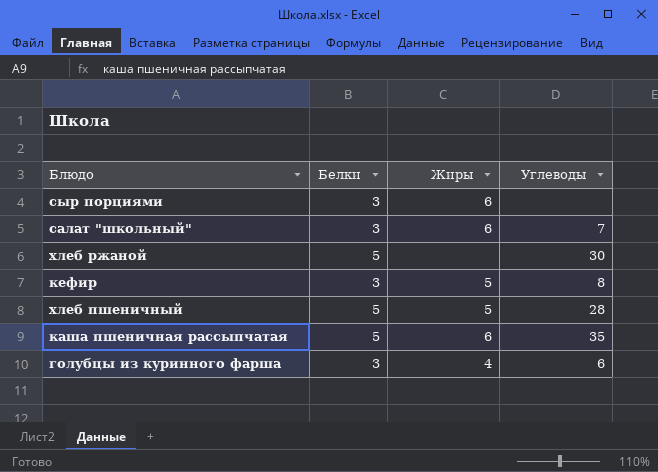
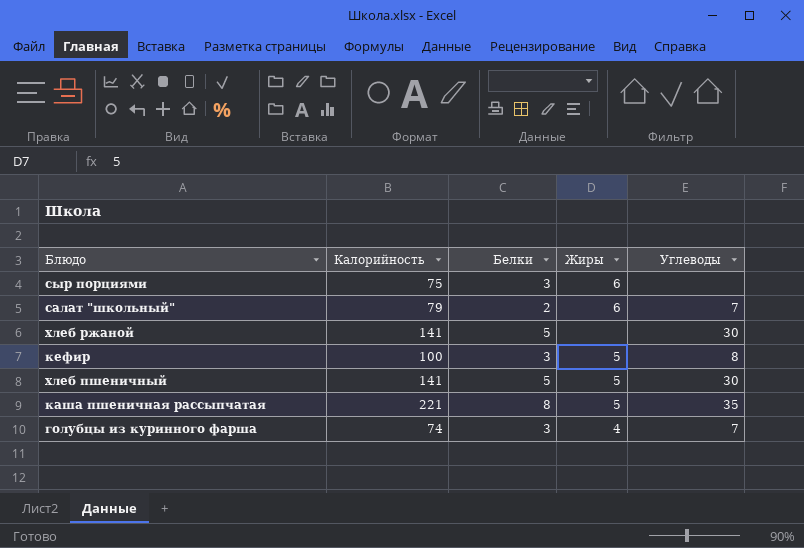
column Калорийность | position: none -> 2
салат "школьный" | Белки: 3 -> 2
хлеб пшеничный | Углеводы: 28 -> 30
каша пшеничная рассыпчатая | Белки: 5 -> 8
каша пшеничная рассыпчатая | Жиры: 6 -> 5
голубцы из куринного фарша | Углеводы: 6 -> 7

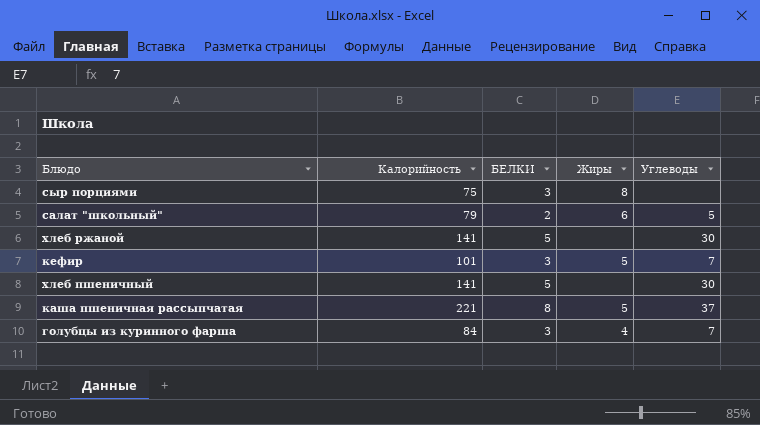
column name: Белки -> БЕЛКИ
сыр порциями | Жиры: 6 -> 8
салат "школьный" | Углеводы: 7 -> 5
кефир | Калорийность: 100 -> 101
кефир | Углеводы: 8 -> 7
хлеб пшеничный | Жиры: 5 -> none
каша пшеничная рассыпчатая | Углеводы: 35 -> 37
голубцы из куринного фарша | Калорийность: 74 -> 84

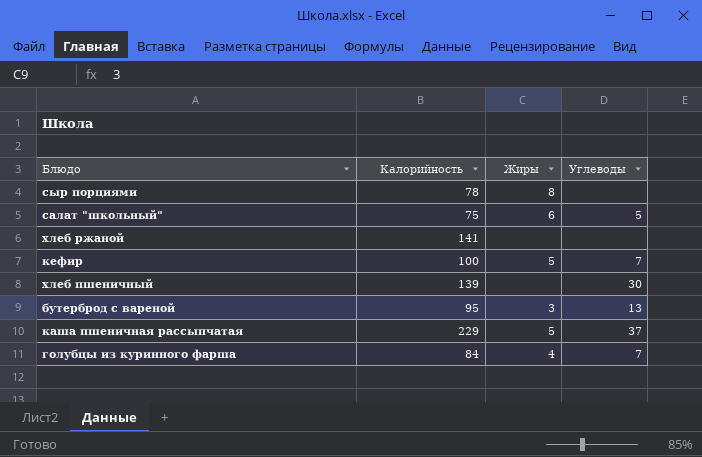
column БЕЛКИ | position: 3 -> none
сыр порциями | Калорийность: 75 -> 78
салат "школьный" | Калорийность: 79 -> 75
хлеб ржаной | Углеводы: 30 -> none
кефир | Калорийность: 101 -> 100
хлеб пшеничный | Калорийность: 141 -> 139
row бутерброд с вареной: none -> 95 | 3 | 13
каша пшеничная рассыпчатая | Калорийность: 221 -> 229

